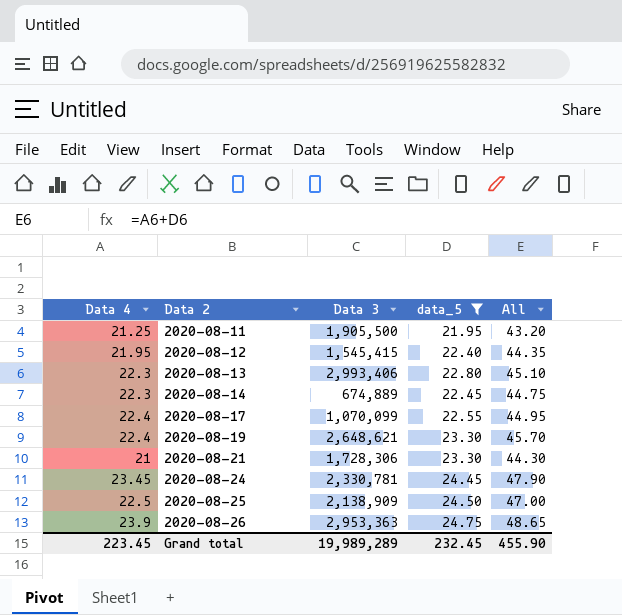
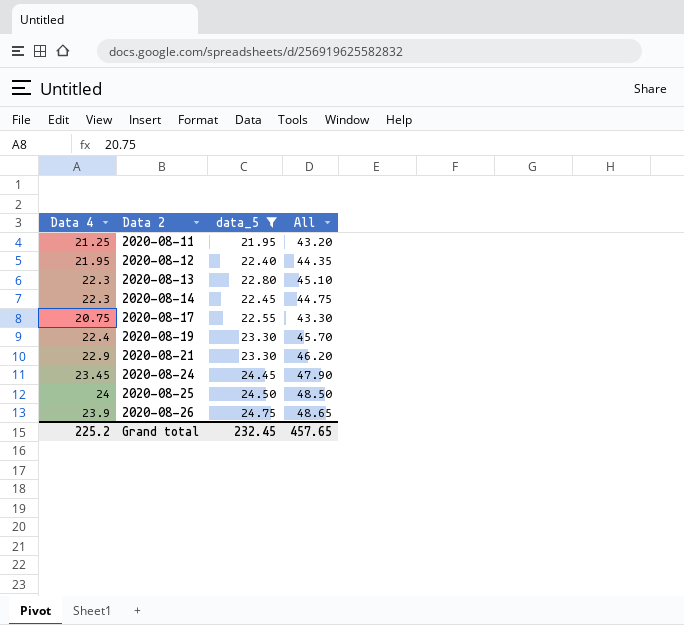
column Data 3 | position: 3 -> none
2020-08-17 | Data 4: 22.4 -> 20.75
2020-08-17 | All: 44.95 -> 43.30
2020-08-21 | Data 4: 21 -> 22.9
2020-08-21 | All: 44.30 -> 46.20
2020-08-25 | Data 4: 22.5 -> 24
2020-08-25 | All: 47.00 -> 48.50
Grand total | Data 4: 223.45 -> 225.2
Grand total | All: 455.90 -> 457.65

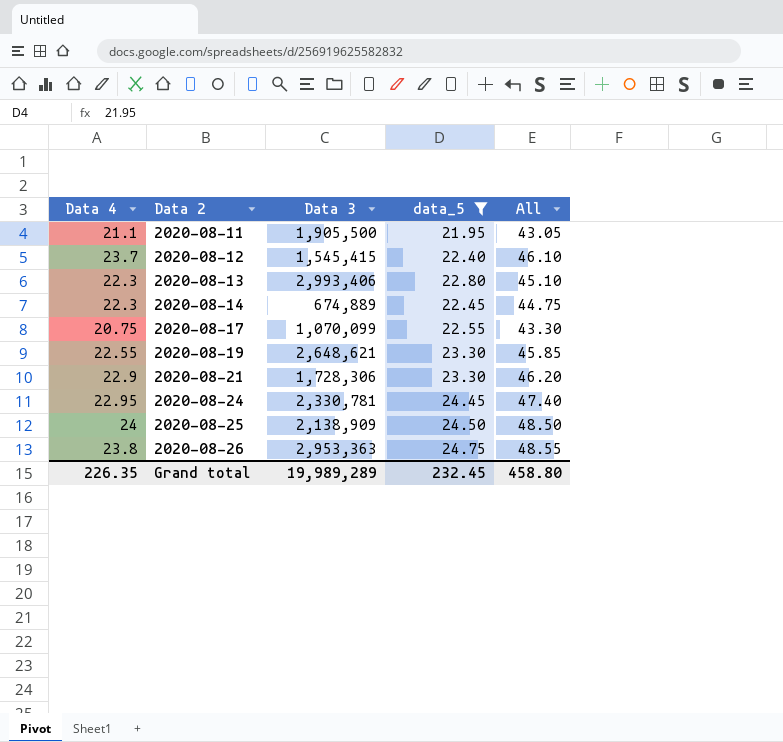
column Data 3 | position: none -> 3
2020-08-11 | Data 4: 21.25 -> 21.1
2020-08-11 | All: 43.20 -> 43.05
2020-08-12 | Data 4: 21.95 -> 23.7
2020-08-12 | All: 44.35 -> 46.10
2020-08-19 | Data 4: 22.4 -> 22.55
2020-08-19 | All: 45.70 -> 45.85
2020-08-24 | Data 4: 23.45 -> 22.95
2020-08-24 | All: 47.90 -> 47.40
2020-08-26 | Data 4: 23.9 -> 23.8
2020-08-26 | All: 48.65 -> 48.55
Grand total | Data 4: 225.2 -> 226.35
Grand total | All: 457.65 -> 458.80

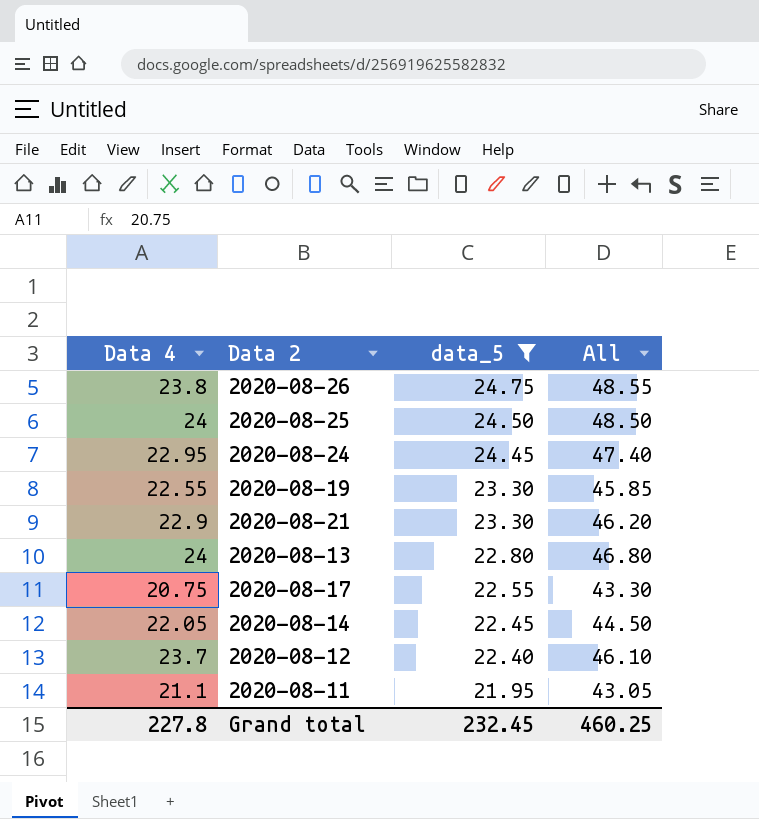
row order: Data 2 ascending -> data_5 descending
column Data 3 | position: 3 -> none
2020-08-13 | Data 4: 22.3 -> 24
2020-08-13 | All: 45.10 -> 46.80
2020-08-14 | Data 4: 22.3 -> 22.05
2020-08-14 | All: 44.75 -> 44.50
Grand total | Data 4: 226.35 -> 227.8
Grand total | All: 458.80 -> 460.25

